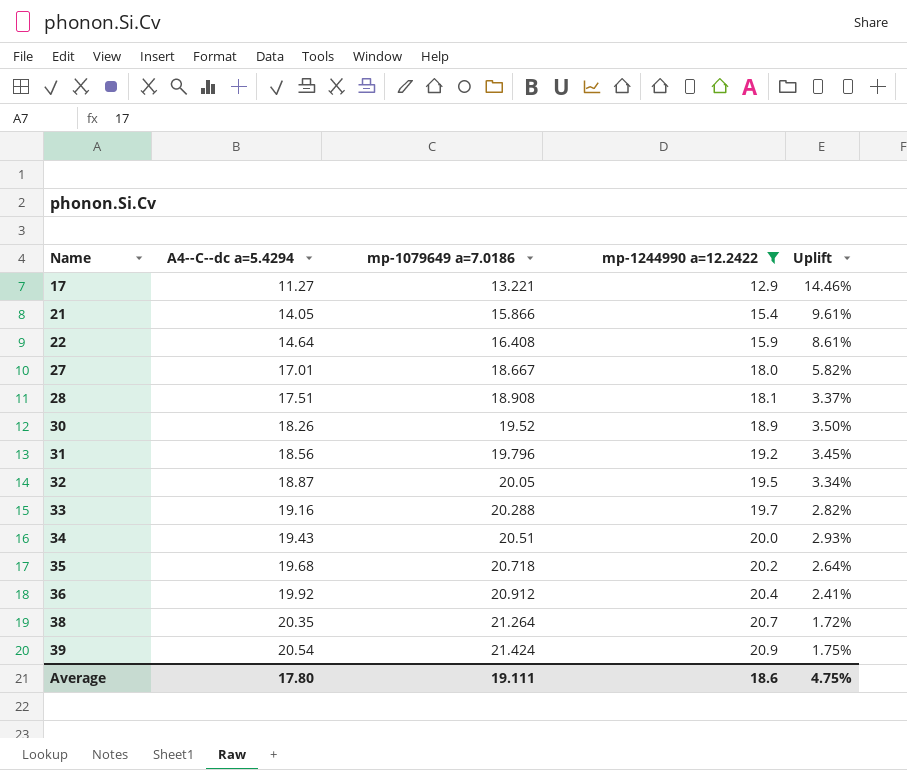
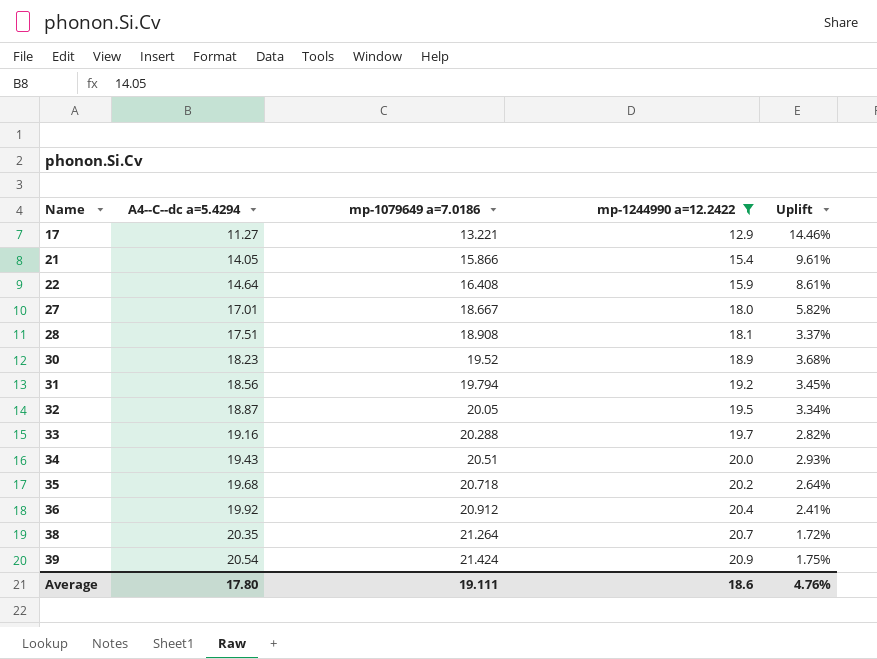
30 | A4--C--dc a=5.4294: 18.26 -> 18.23
30 | Uplift: 3.50% -> 3.68%
31 | mp-1079649 a=7.0186: 19.796 -> 19.794
Average | Uplift: 4.75% -> 4.76%

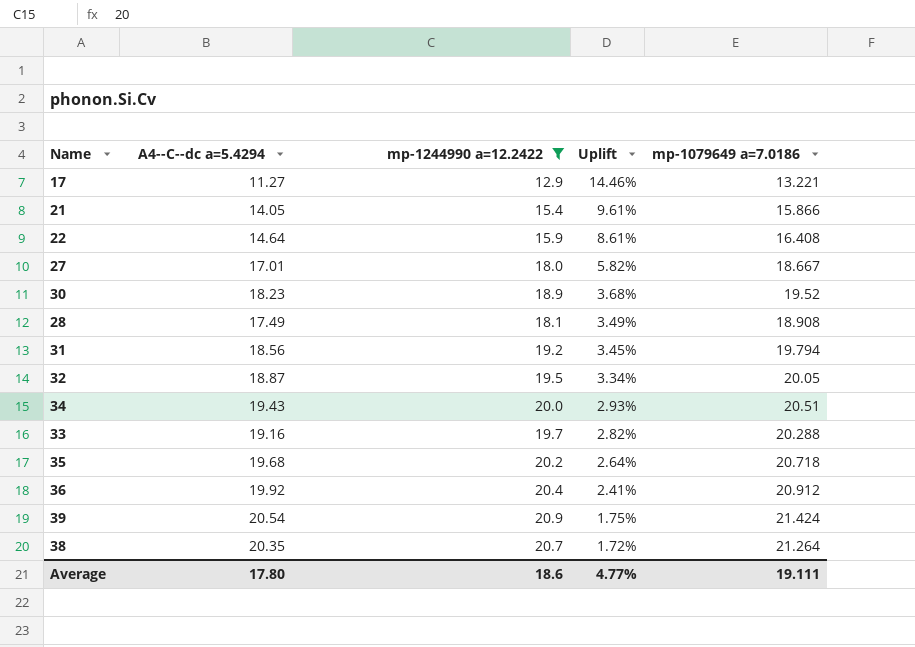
row order: Name ascending -> Uplift descending
column mp-1079649 a=7.0186 | position: 3 -> 5
28 | A4--C--dc a=5.4294: 17.51 -> 17.49
28 | Uplift: 3.37% -> 3.49%
Average | Uplift: 4.76% -> 4.77%

